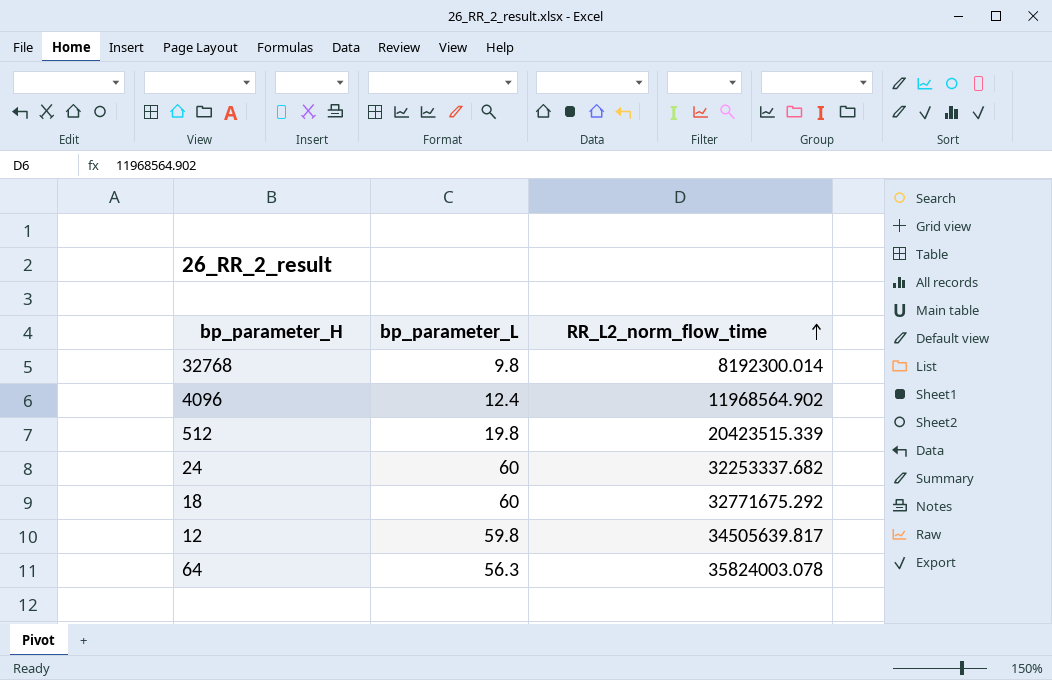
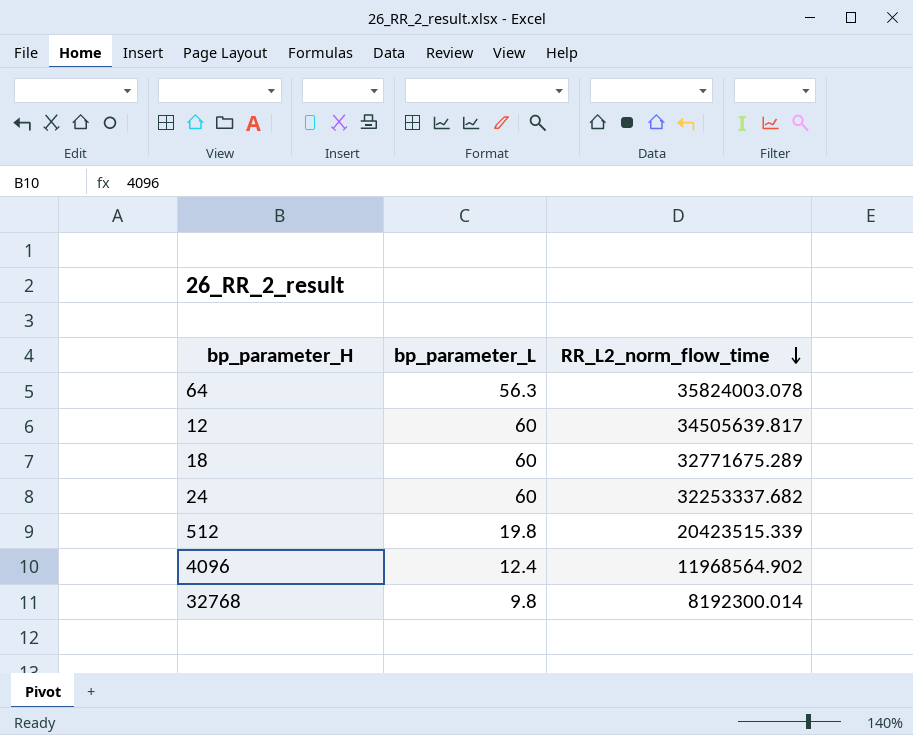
row order: RR_L2_norm_flow_time ascending -> RR_L2_norm_flow_time descending
12 | bp_parameter_L: 59.8 -> 60
18 | RR_L2_norm_flow_time: 32771675.292 -> 32771675.289

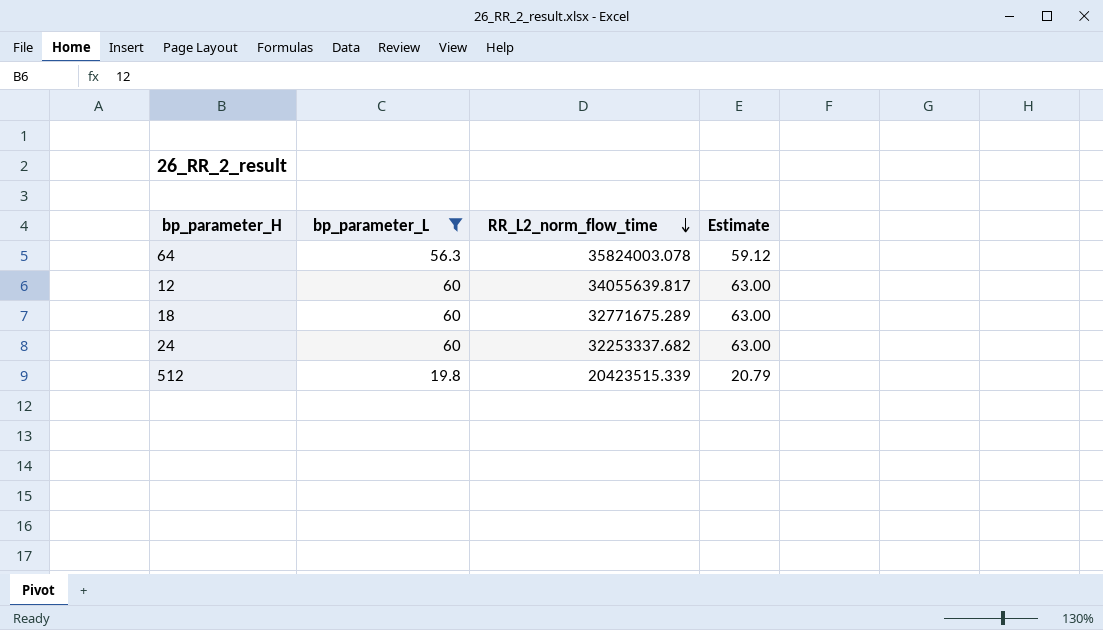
filter: none -> bp_parameter_L >= 19.8
column Estimate | formula: none -> [bp_parameter_L] * 1.05
12 | RR_L2_norm_flow_time: 34505639.817 -> 34055639.817

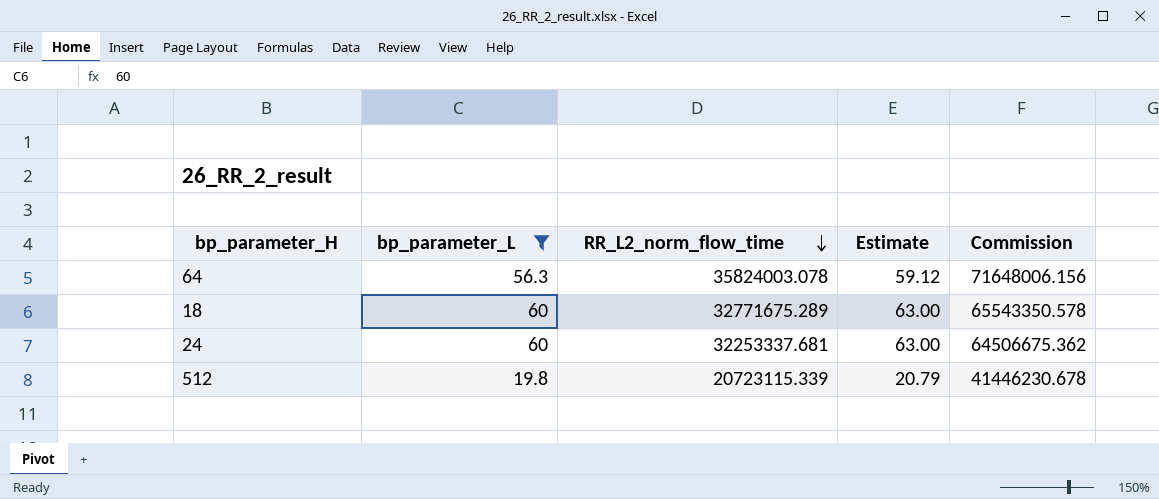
column Commission | formula: none -> [RR_L2_norm_flow_time] * 2
row 12: 60 | 34055639.817 | 63.00 -> none
24 | RR_L2_norm_flow_time: 32253337.682 -> 32253337.681
512 | RR_L2_norm_flow_time: 20423515.339 -> 20723115.339

